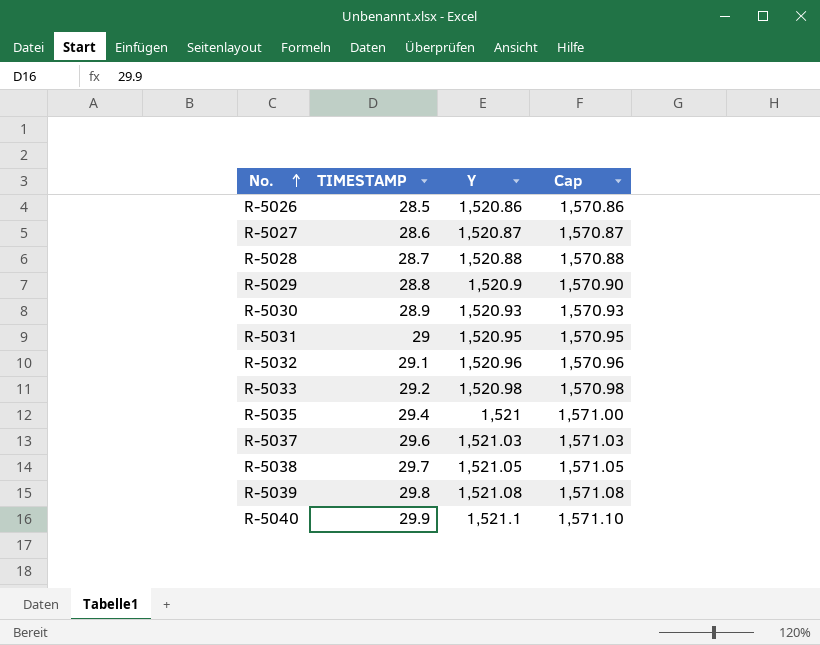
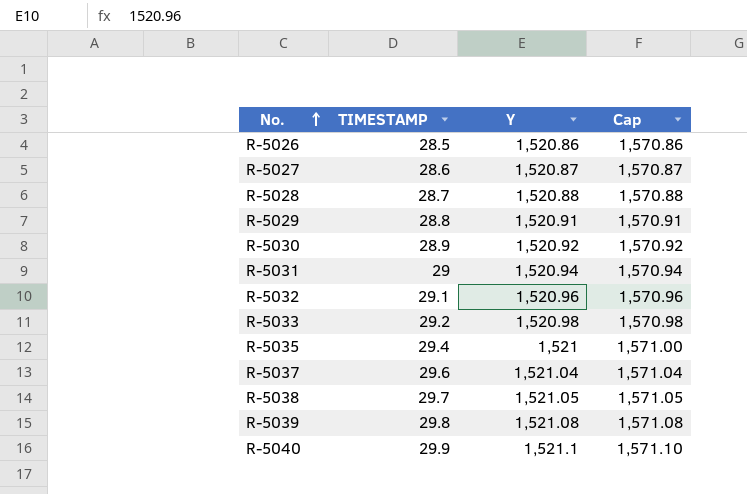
R-5029 | Y: 1,520.9 -> 1,520.91
R-5029 | Cap: 1,570.90 -> 1,570.91
R-5030 | Y: 1,520.93 -> 1,520.92
R-5030 | Cap: 1,570.93 -> 1,570.92
R-5031 | Y: 1,520.95 -> 1,520.94
R-5031 | Cap: 1,570.95 -> 1,570.94
R-5037 | Y: 1,521.03 -> 1,521.04
R-5037 | Cap: 1,571.03 -> 1,571.04

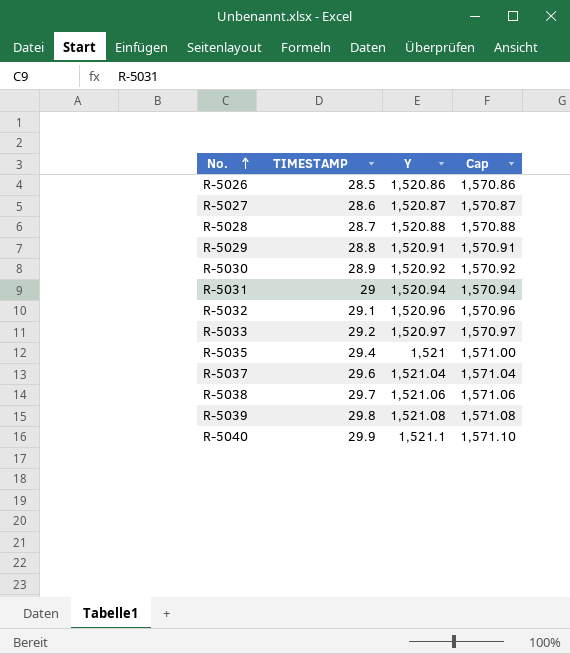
R-5033 | Y: 1,520.98 -> 1,520.97
R-5033 | Cap: 1,570.98 -> 1,570.97
R-5038 | Y: 1,521.05 -> 1,521.06
R-5038 | Cap: 1,571.05 -> 1,571.06

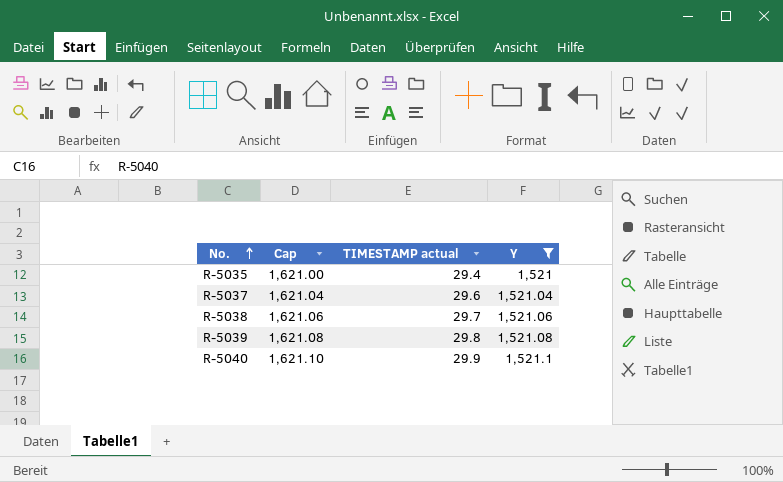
filter: none -> Y >= 1,521
column Cap | formula: [Y] + 50 -> [Y] + 100
column Cap | position: 4 -> 2
column name: TIMESTAMP -> TIMESTAMP actual

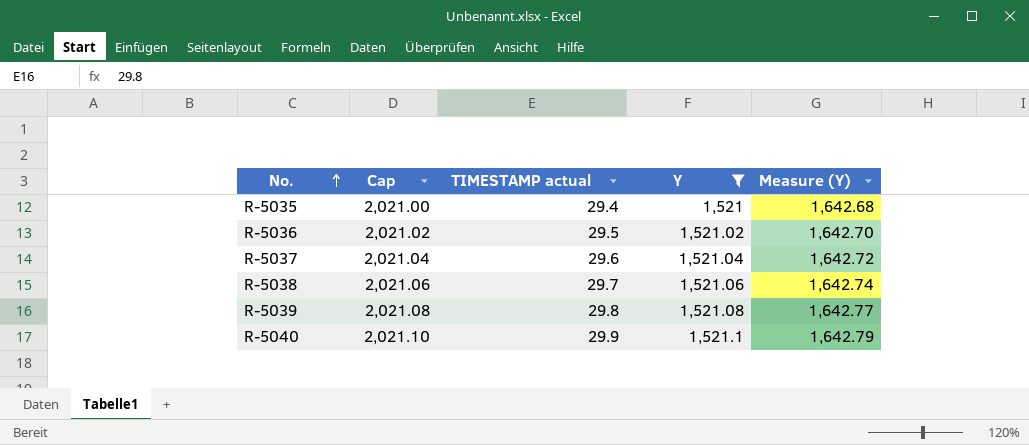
column Cap | formula: [Y] + 100 -> [Y] + 500
column Measure (Y) | formula: none -> [Y] * 1.08
row R-5036: none -> 2,021.02 | 29.5 | 1,521.02 | 1,642.70

